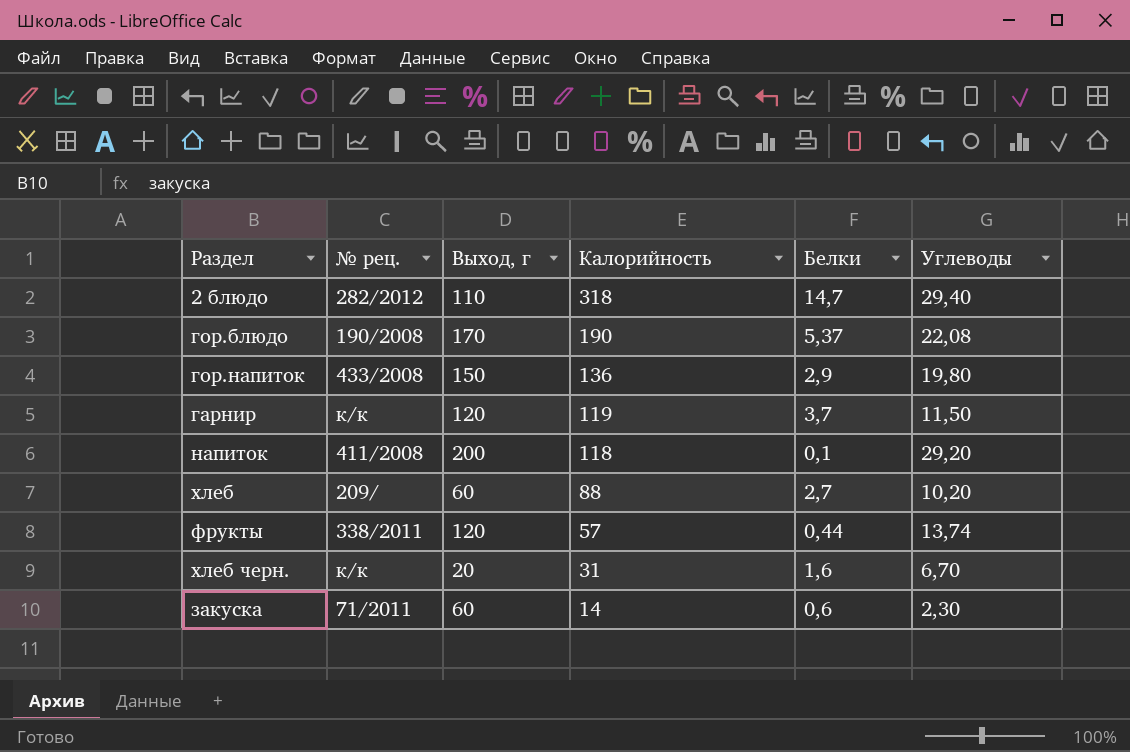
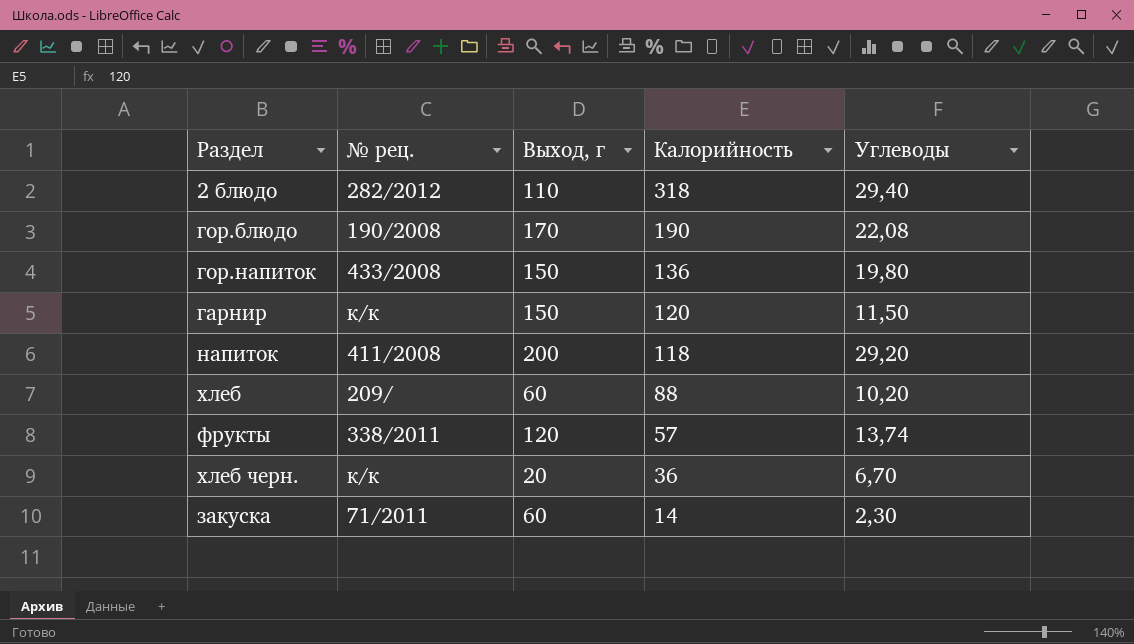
column Белки | position: 5 -> none
гарнир | Выход, г: 120 -> 150
гарнир | Калорийность: 119 -> 120
хлеб черн. | Калорийность: 31 -> 36

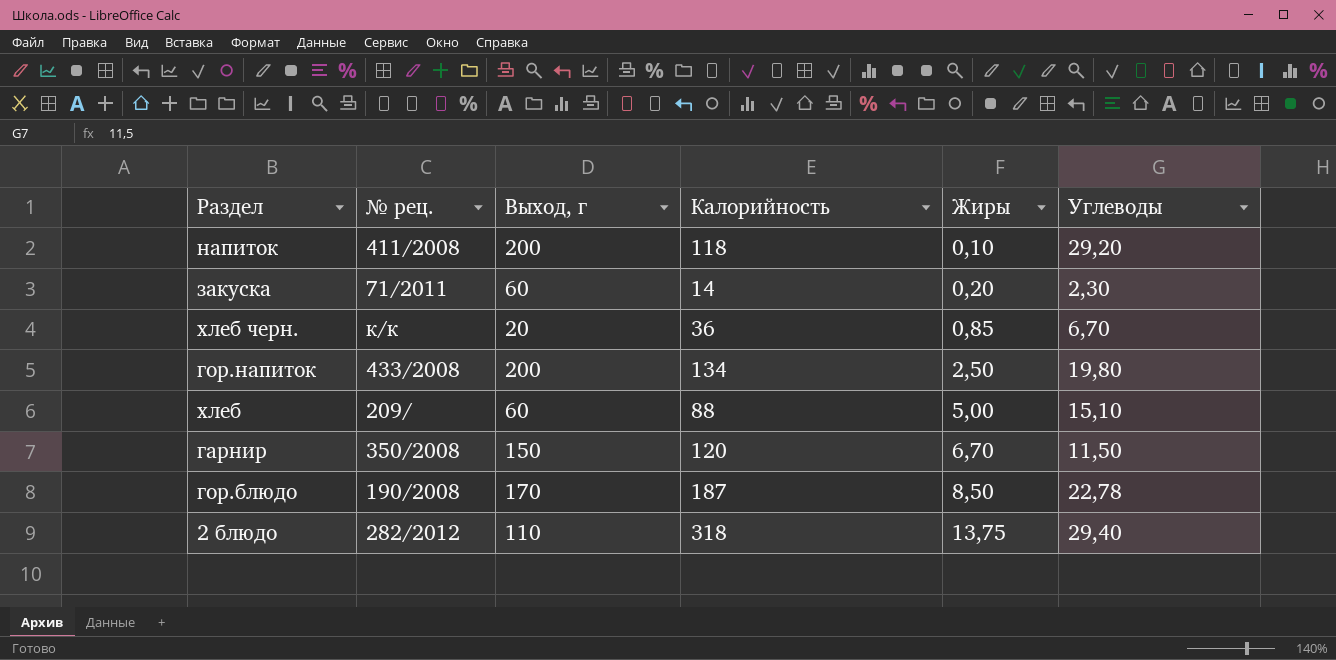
row order: Калорийность descending -> Жиры ascending
column Жиры | position: none -> 5
row фрукты: 338/2011 | 120 | 57 | 13,74 -> none
гор.напиток | Выход, г: 150 -> 200
гор.напиток | Калорийность: 136 -> 134
хлеб | Углеводы: 10,20 -> 15,10
гарнир | № рец.: к/к -> 350/2008
гор.блюдо | Калорийность: 190 -> 187
гор.блюдо | Углеводы: 22,08 -> 22,78

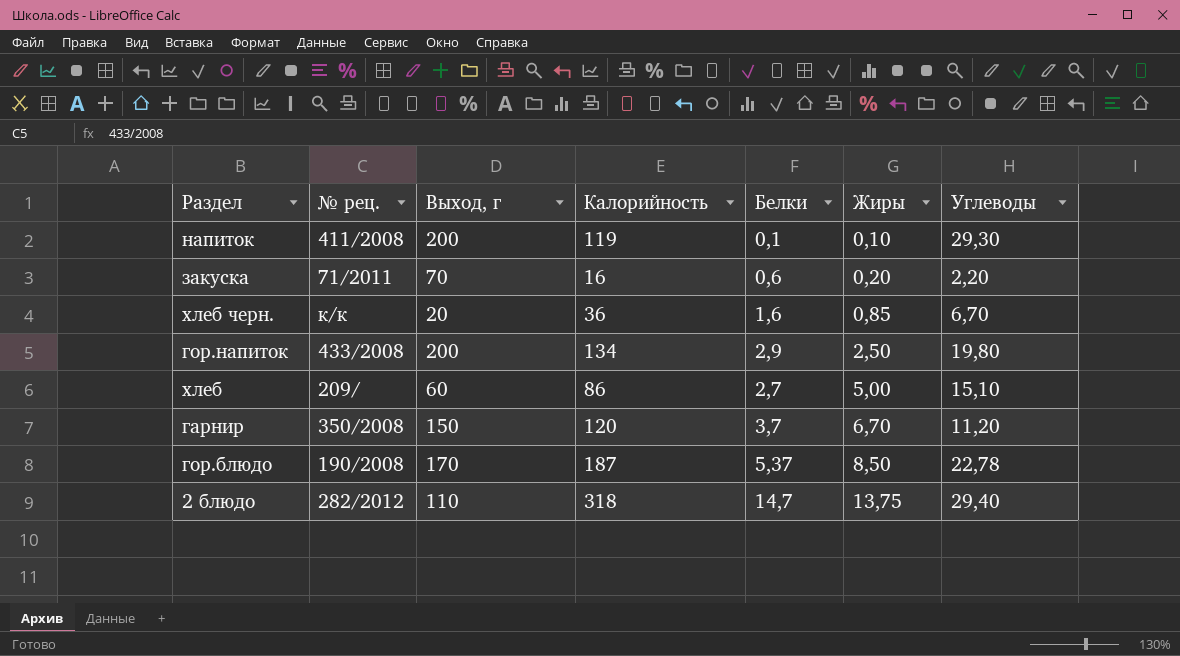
column Белки | position: none -> 5
напиток | Калорийность: 118 -> 119
напиток | Углеводы: 29,20 -> 29,30
закуска | Выход, г: 60 -> 70
закуска | Калорийность: 14 -> 16
закуска | Углеводы: 2,30 -> 2,20
хлеб | Калорийность: 88 -> 86
гарнир | Углеводы: 11,50 -> 11,20

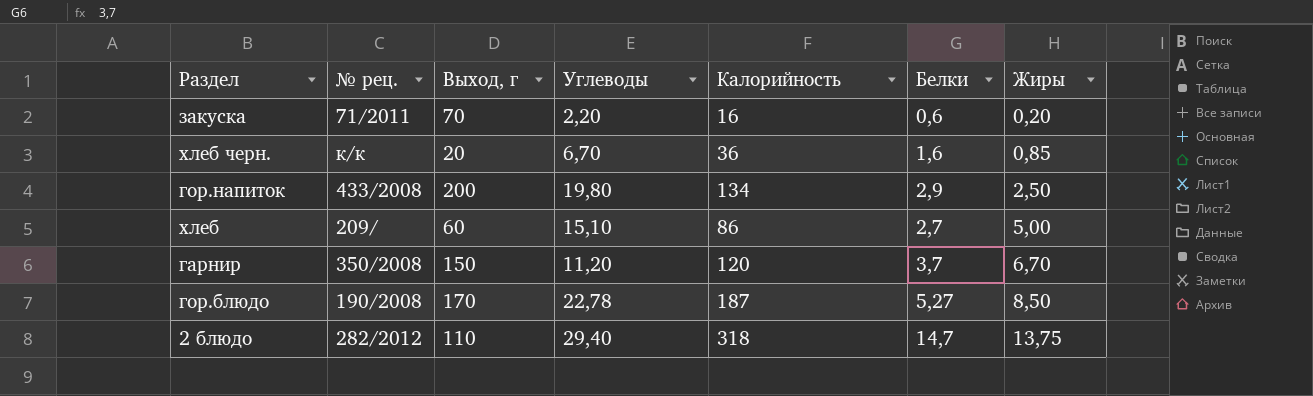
column Углеводы | position: 7 -> 4
row напиток: 411/2008 | 200 | 119 | 0,1 | 0,10 | 29,30 -> none
гор.блюдо | Белки: 5,37 -> 5,27

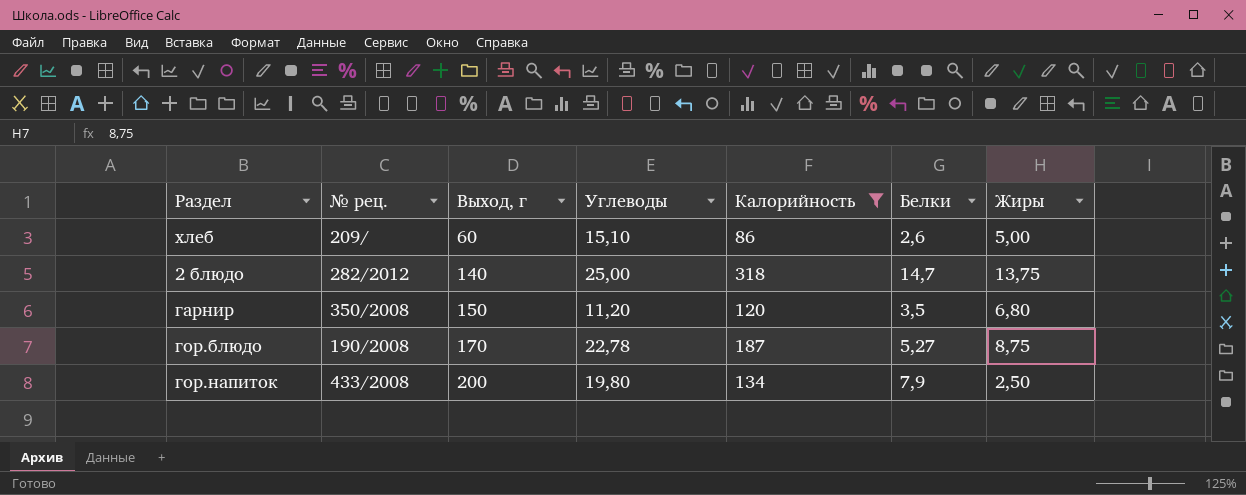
filter: none -> Калорийность >= 86
row order: Жиры ascending -> Выход, г ascending
хлеб | Белки: 2,7 -> 2,6
2 блюдо | Выход, г: 110 -> 140
2 блюдо | Углеводы: 29,40 -> 25,00
гарнир | Белки: 3,7 -> 3,5
гарнир | Жиры: 6,70 -> 6,80
гор.блюдо | Жиры: 8,50 -> 8,75
гор.напиток | Белки: 2,9 -> 7,9

